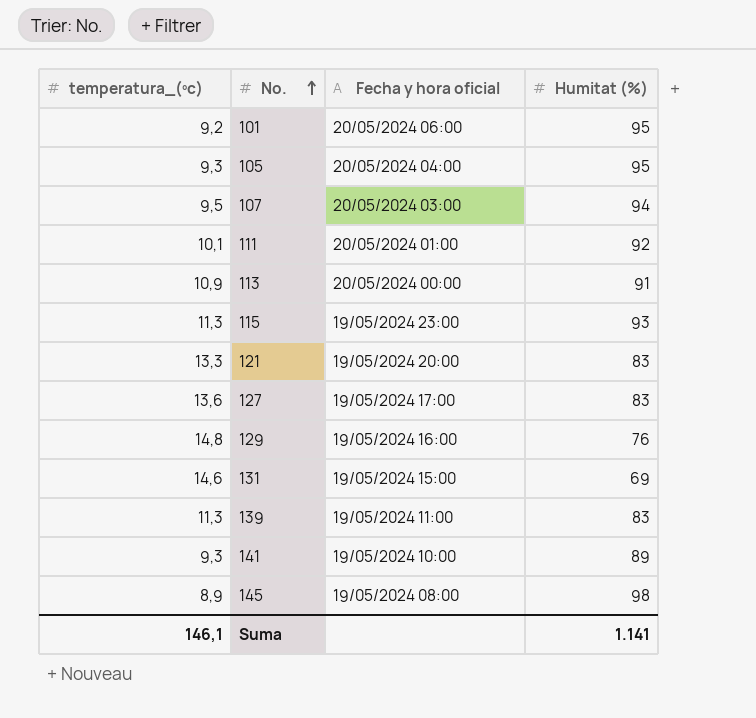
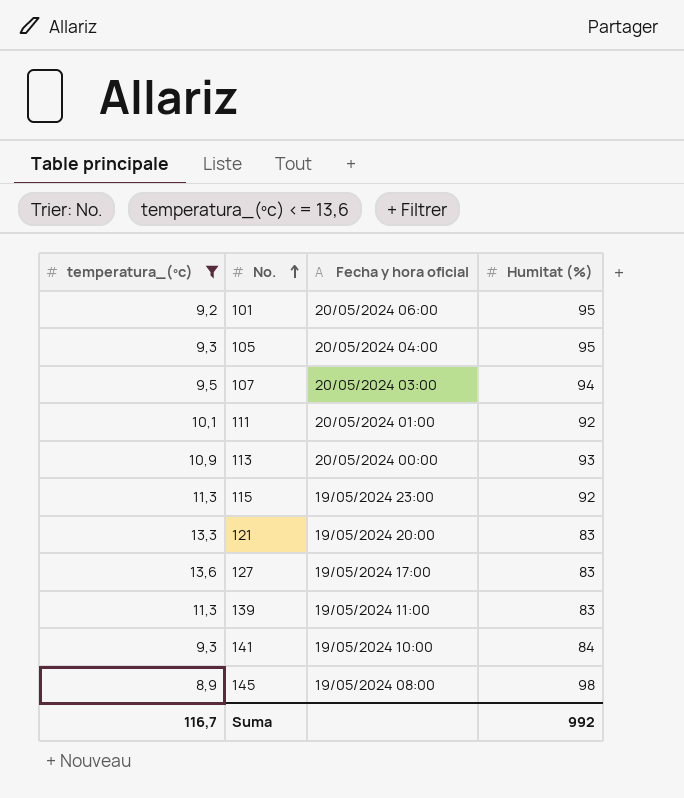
filter: none -> temperatura_(ºc) <= 13,6
113 | Humitat (%): 91 -> 93
115 | Humitat (%): 93 -> 92
141 | Humitat (%): 89 -> 84
Suma | temperatura_(ºc): 146,1 -> 116,7
Suma | Humitat (%): 1.141 -> 992

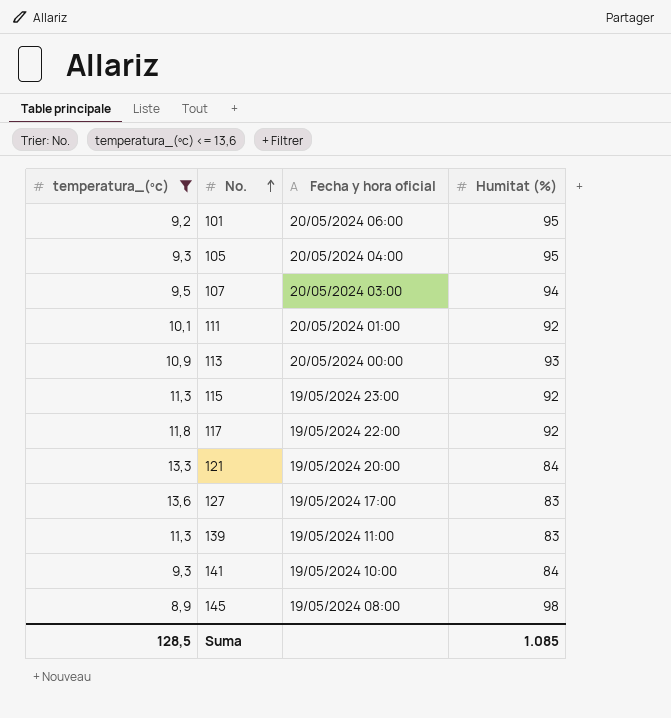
row 117: none -> 11,8 | 19/05/2024 22:00 | 92
121 | Humitat (%): 83 -> 84
Suma | temperatura_(ºc): 116,7 -> 128,5
Suma | Humitat (%): 992 -> 1.085

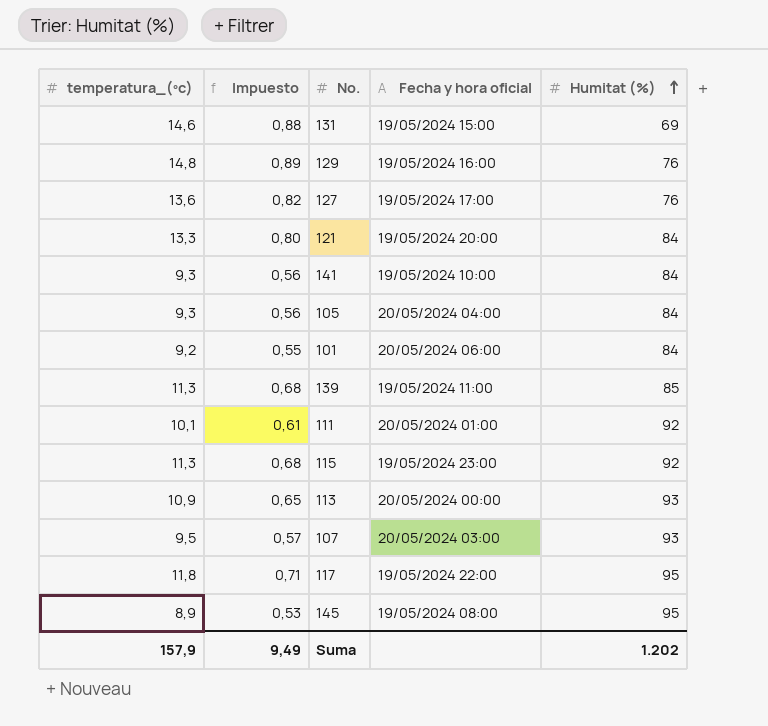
filter: temperatura_(ºc) <= 13,6 -> none
row order: No. ascending -> Humitat (%) ascending
column Impuesto | formula: none -> [temperatura_(ºc)] * 0,06
127 | Humitat (%): 83 -> 76
105 | Humitat (%): 95 -> 84
101 | Humitat (%): 95 -> 84
139 | Humitat (%): 83 -> 85
107 | Humitat (%): 94 -> 93
117 | Humitat (%): 92 -> 95
145 | Humitat (%): 98 -> 95
Suma | temperatura_(ºc): 128,5 -> 157,9
Suma | Humitat (%): 1.085 -> 1.202

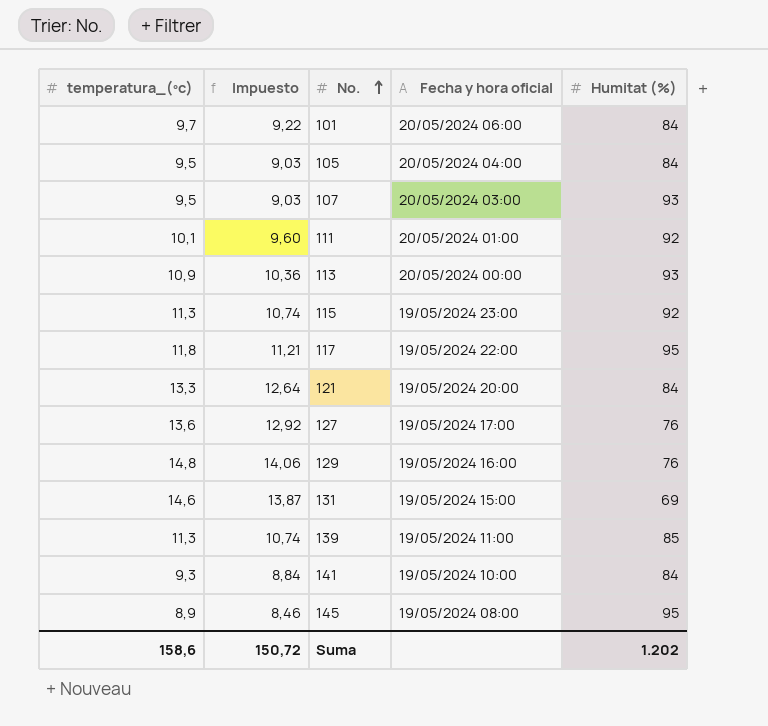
row order: Humitat (%) ascending -> No. ascending
column Impuesto | formula: [temperatura_(ºc)] * 0,06 -> [temperatura_(ºc)] * 0,95
101 | temperatura_(ºc): 9,2 -> 9,7
105 | temperatura_(ºc): 9,3 -> 9,5
Suma | temperatura_(ºc): 157,9 -> 158,6
Suma | Impuesto: 9,49 -> 150,72

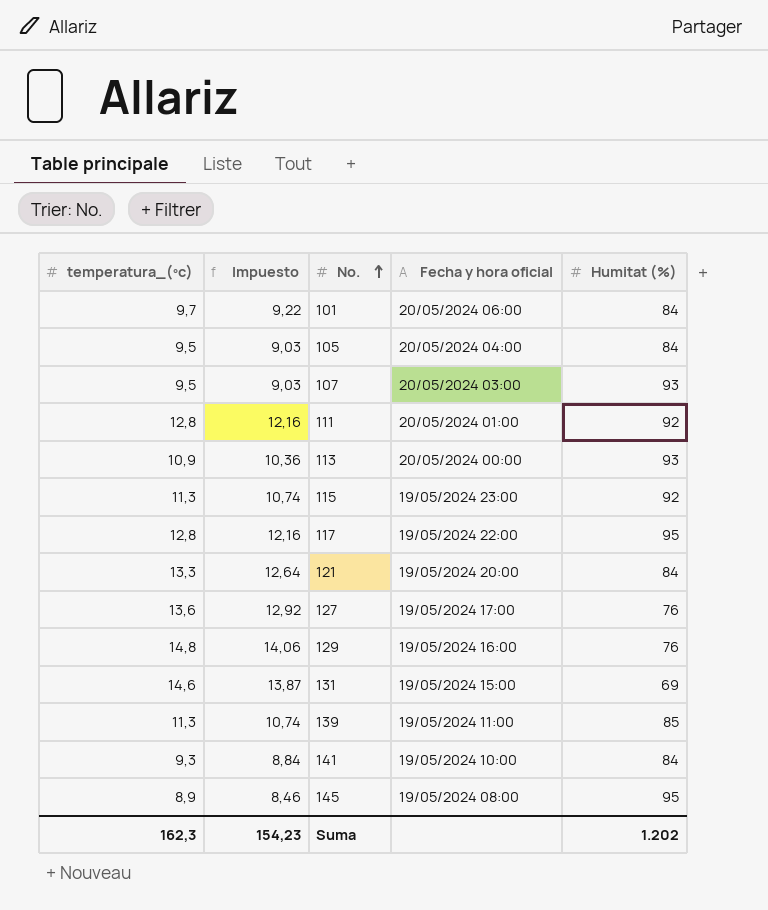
111 | temperatura_(ºc): 10,1 -> 12,8
111 | Impuesto: 9,60 -> 12,16
117 | temperatura_(ºc): 11,8 -> 12,8
117 | Impuesto: 11,21 -> 12,16
Suma | temperatura_(ºc): 158,6 -> 162,3
Suma | Impuesto: 150,72 -> 154,23

